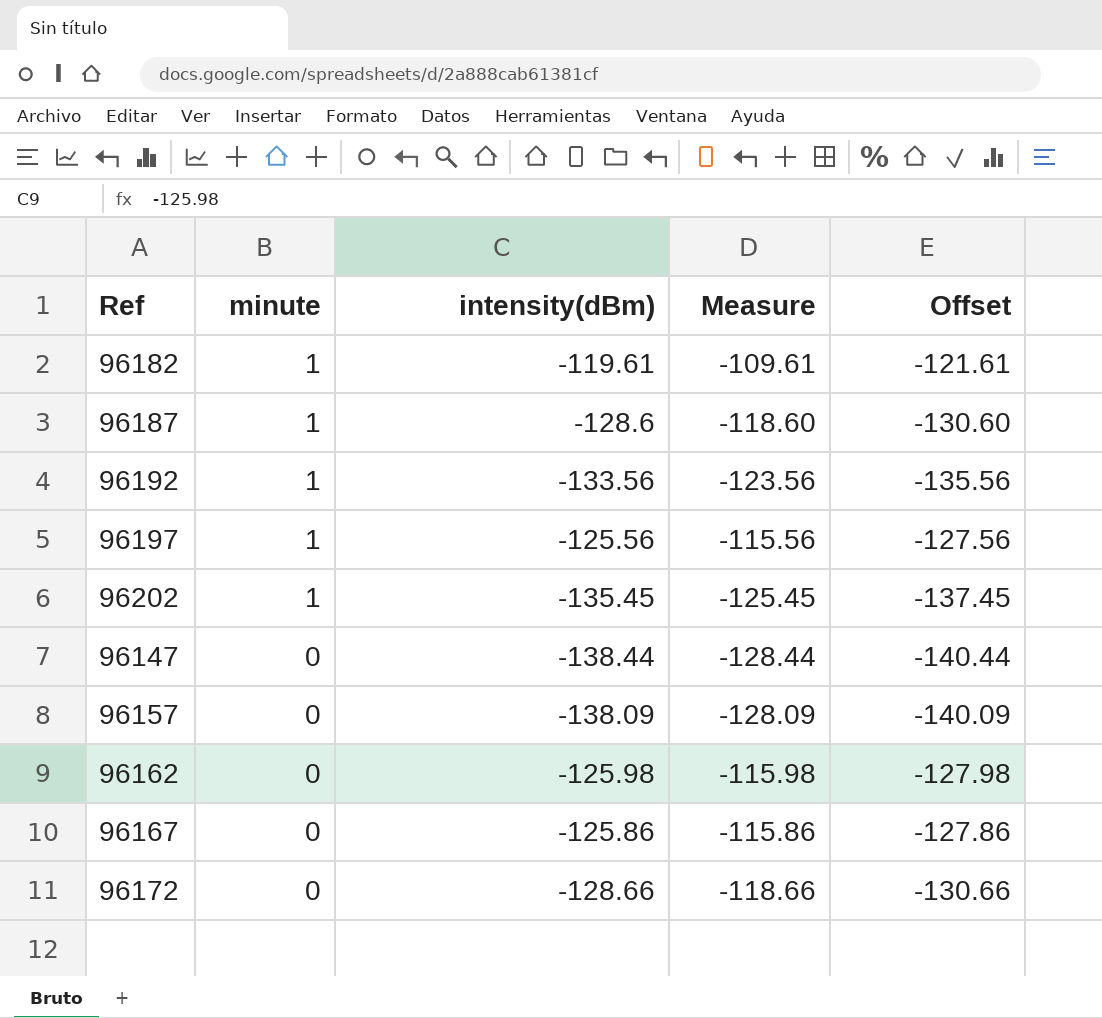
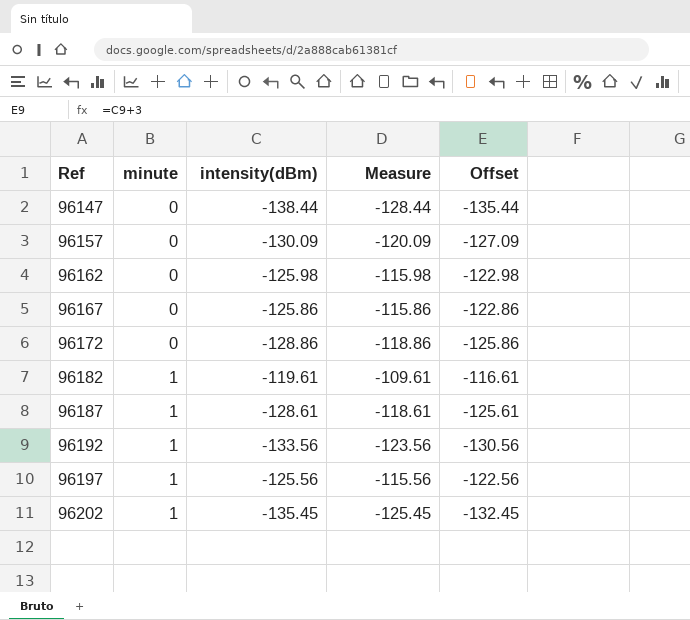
row order: minute descending -> Ref ascending
column Offset | formula: [intensity(dBm)] - 2 -> [intensity(dBm)] + 3
96157 | intensity(dBm): -138.09 -> -130.09
96157 | Measure: -128.09 -> -120.09
96172 | intensity(dBm): -128.66 -> -128.86
96172 | Measure: -118.66 -> -118.86
96187 | intensity(dBm): -128.6 -> -128.61
96187 | Measure: -118.60 -> -118.61

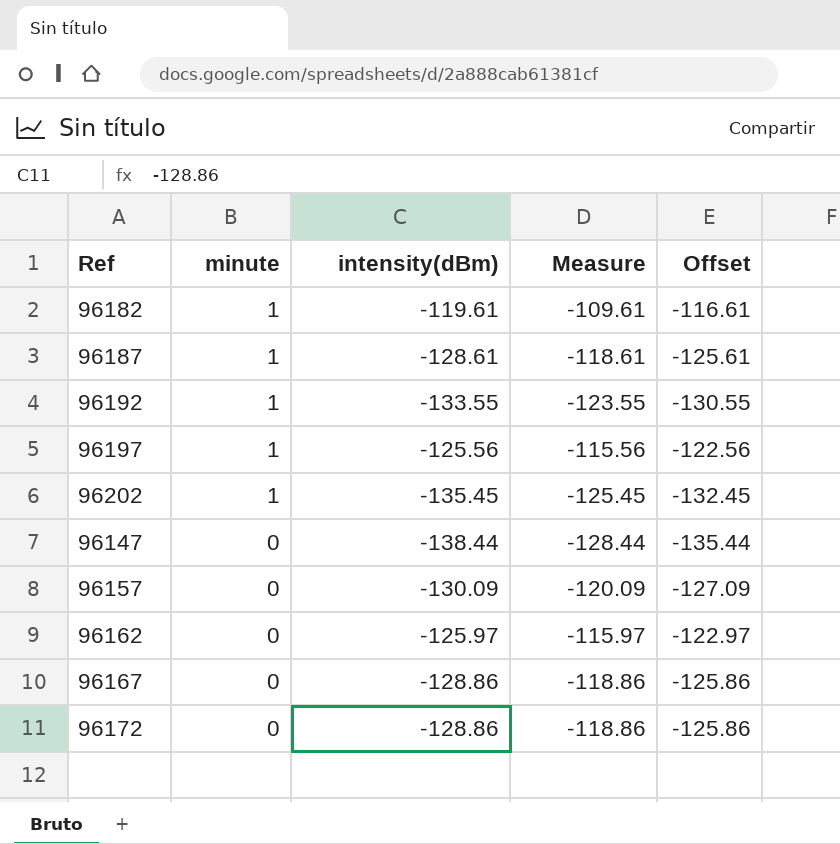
row order: Ref ascending -> minute descending
96192 | intensity(dBm): -133.56 -> -133.55
96192 | Measure: -123.56 -> -123.55
96192 | Offset: -130.56 -> -130.55
96162 | intensity(dBm): -125.98 -> -125.97
96162 | Measure: -115.98 -> -115.97
96162 | Offset: -122.98 -> -122.97
96167 | intensity(dBm): -125.86 -> -128.86
96167 | Measure: -115.86 -> -118.86
96167 | Offset: -122.86 -> -125.86

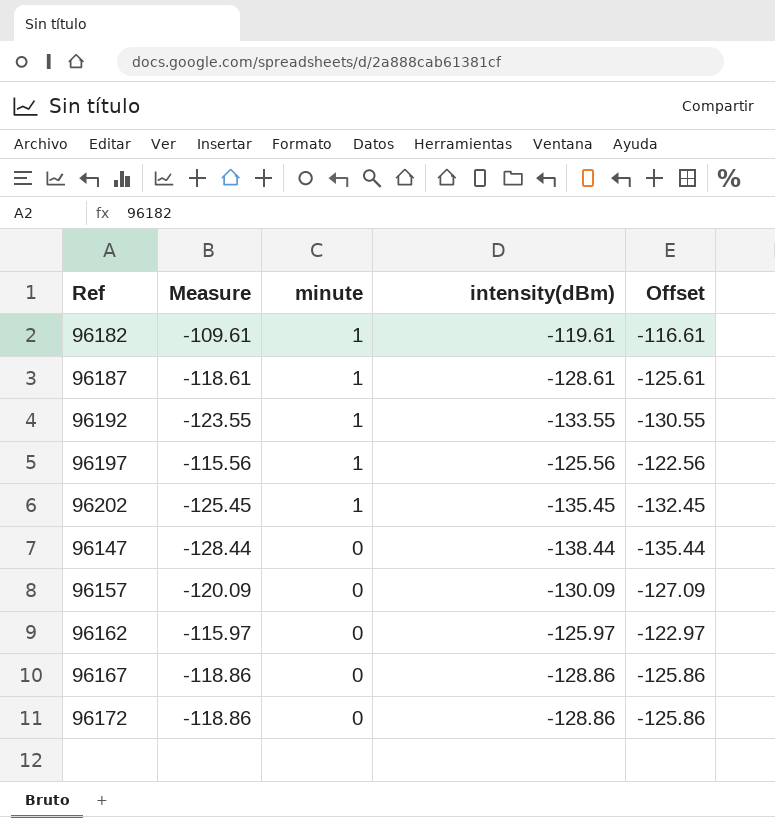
column Measure | position: 4 -> 2

